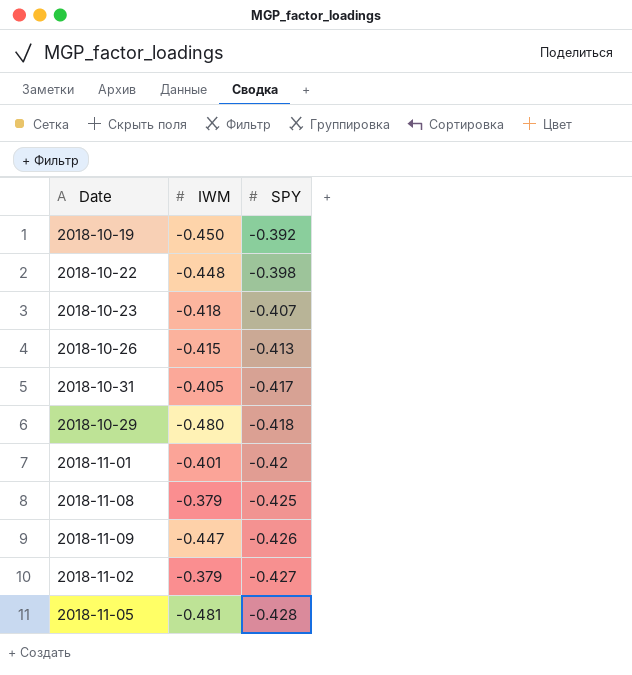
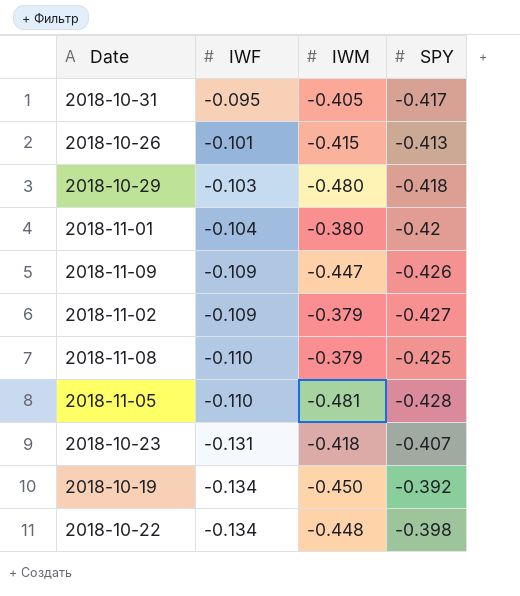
row order: SPY descending -> IWF descending
column IWF | position: none -> 2
2018-11-01 | IWM: -0.401 -> -0.380

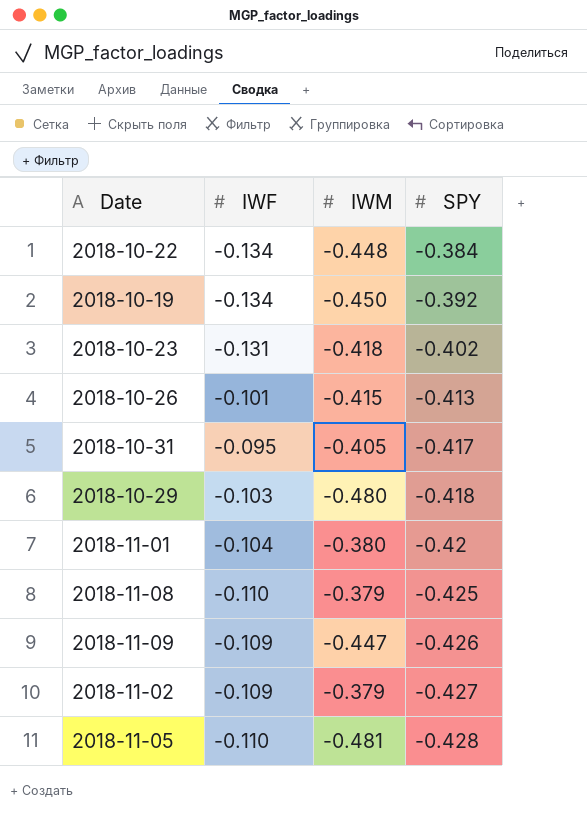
row order: IWF descending -> SPY descending
2018-10-22 | SPY: -0.398 -> -0.384
2018-10-23 | SPY: -0.407 -> -0.402

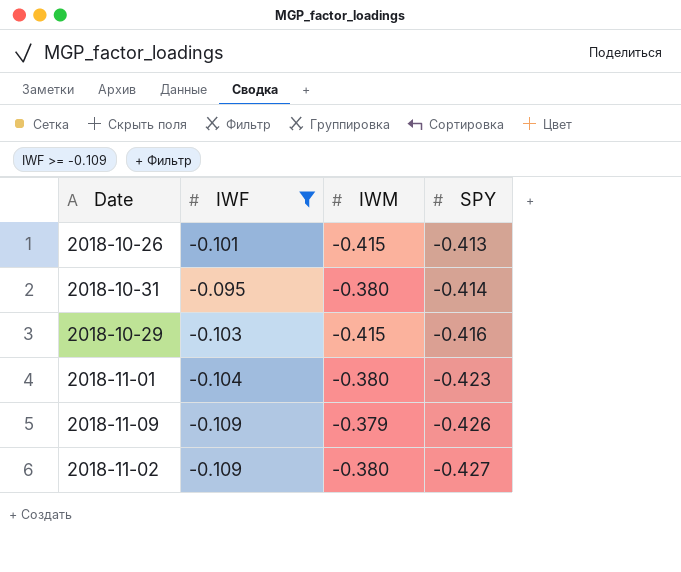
filter: none -> IWF >= -0.109
2018-10-31 | IWM: -0.405 -> -0.380
2018-10-31 | SPY: -0.417 -> -0.414
2018-10-29 | IWM: -0.480 -> -0.415
2018-10-29 | SPY: -0.418 -> -0.416
2018-11-01 | SPY: -0.42 -> -0.423
2018-11-09 | IWM: -0.447 -> -0.379
2018-11-02 | IWM: -0.379 -> -0.380

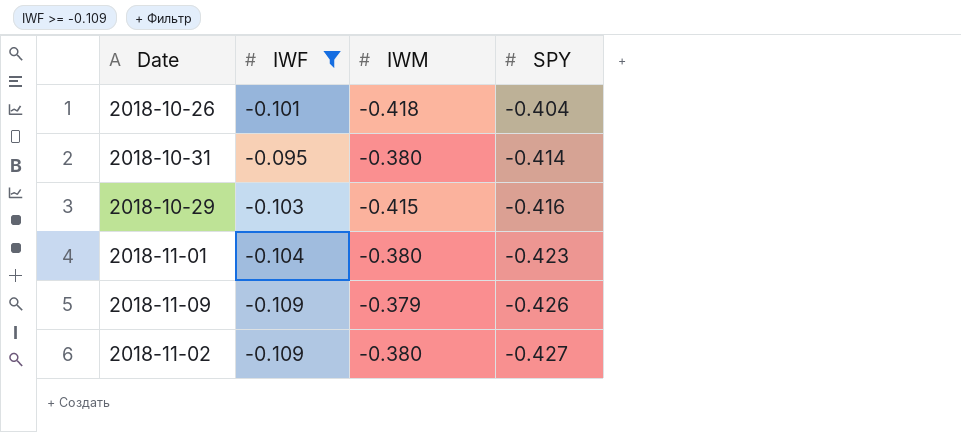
2018-10-26 | IWM: -0.415 -> -0.418
2018-10-26 | SPY: -0.413 -> -0.404

